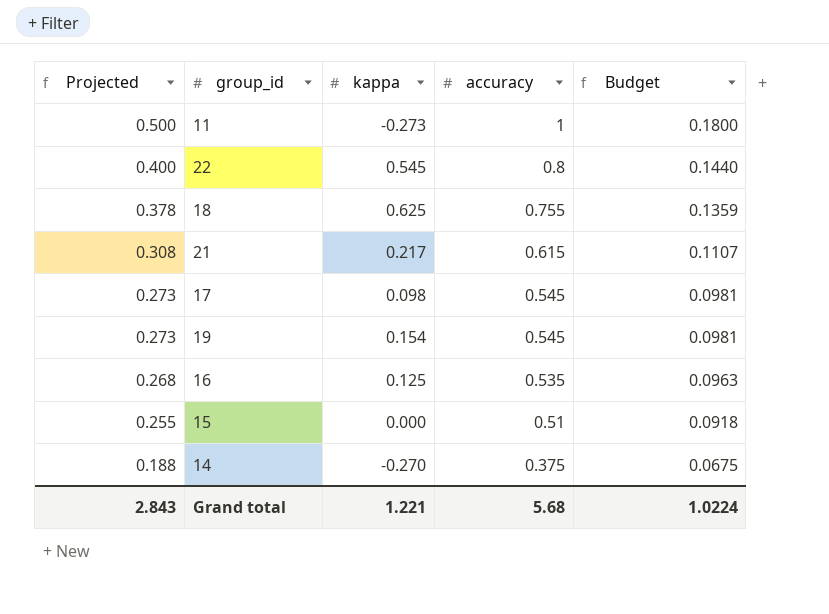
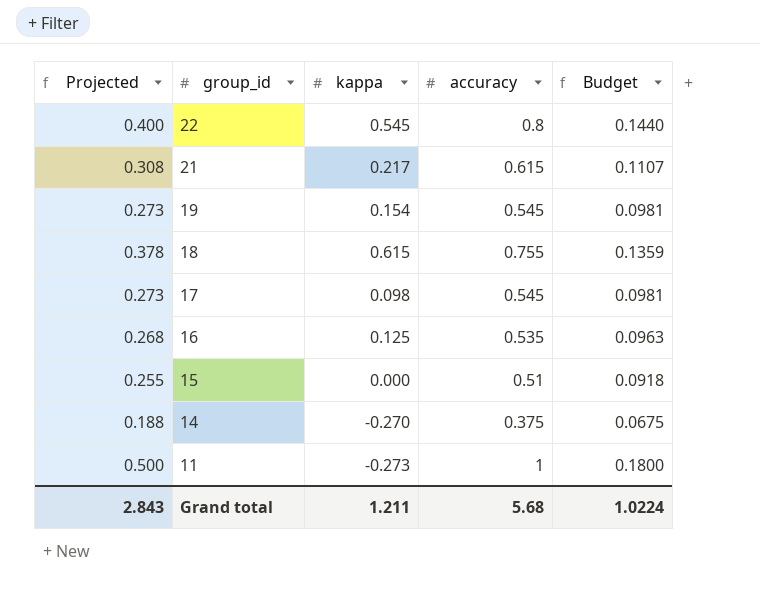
row order: Projected descending -> group_id descending
18 | kappa: 0.625 -> 0.615
Grand total | kappa: 1.221 -> 1.211

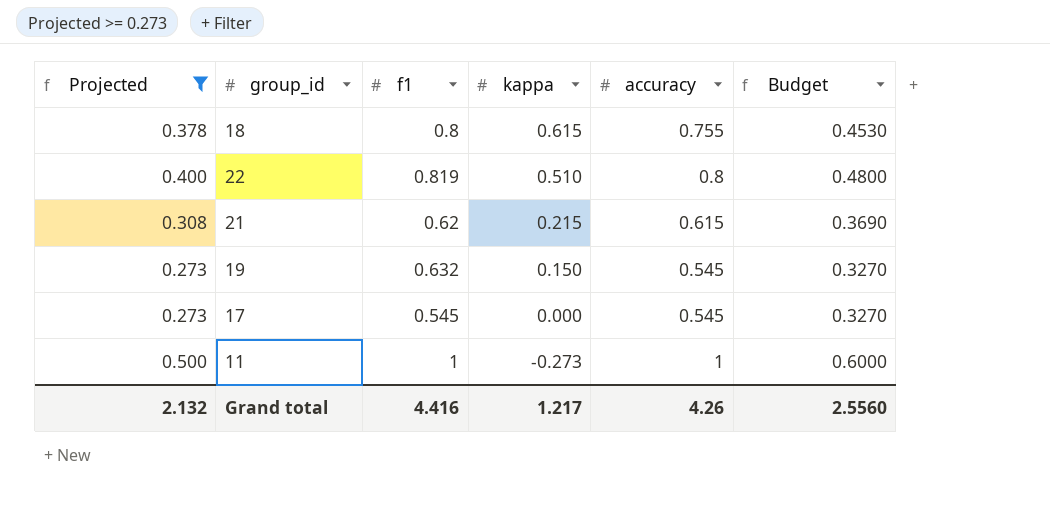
filter: none -> Projected >= 0.273
row order: group_id descending -> kappa descending
column f1 | position: none -> 3
column Budget | formula: [accuracy] * 0.18 -> [accuracy] * 0.6
22 | kappa: 0.545 -> 0.510
21 | kappa: 0.217 -> 0.215
19 | kappa: 0.154 -> 0.150
17 | kappa: 0.098 -> 0.000
Grand total | Projected: 2.843 -> 2.132
Grand total | kappa: 1.211 -> 1.217
Grand total | accuracy: 5.68 -> 4.26
Grand total | Budget: 1.0224 -> 2.5560

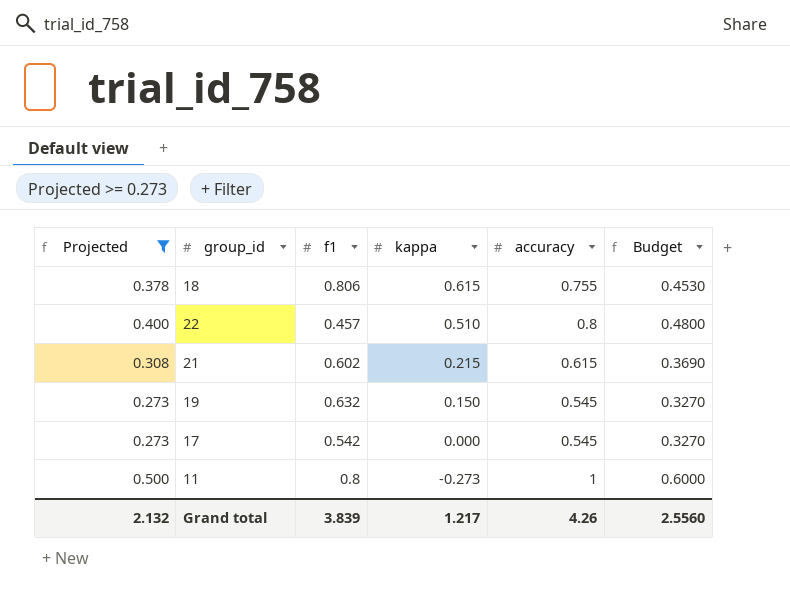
18 | f1: 0.8 -> 0.806
22 | f1: 0.819 -> 0.457
21 | f1: 0.62 -> 0.602
17 | f1: 0.545 -> 0.542
11 | f1: 1 -> 0.8
Grand total | f1: 4.416 -> 3.839

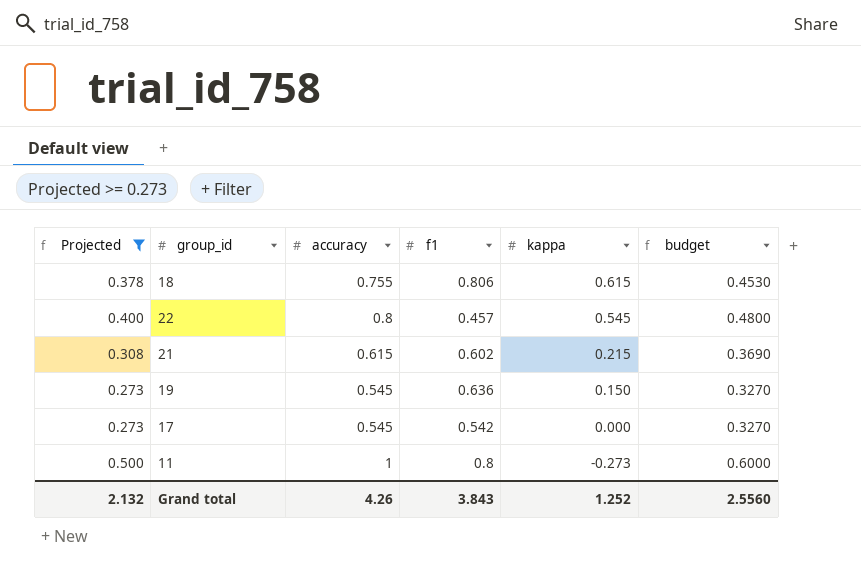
column accuracy | position: 5 -> 3
column name: Budget -> budget
22 | kappa: 0.510 -> 0.545
19 | f1: 0.632 -> 0.636
Grand total | f1: 3.839 -> 3.843
Grand total | kappa: 1.217 -> 1.252

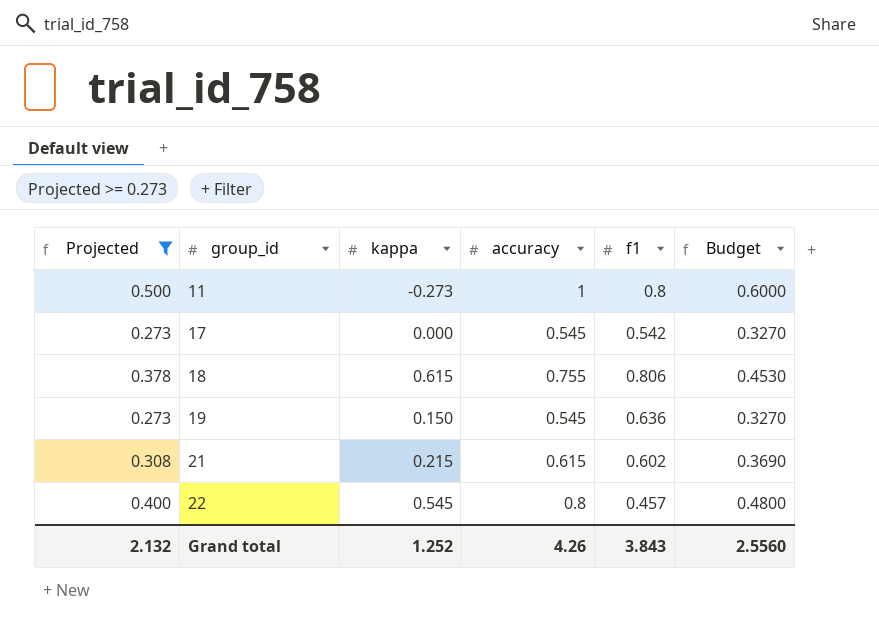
row order: kappa descending -> group_id ascending
column kappa | position: 5 -> 3
column name: budget -> Budget

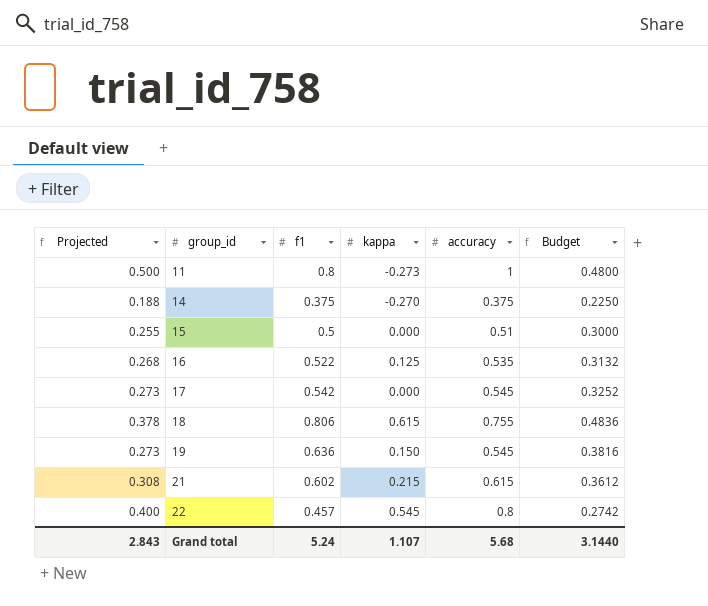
filter: Projected >= 0.273 -> none
column f1 | position: 5 -> 3
column Budget | formula: [accuracy] * 0.6 -> [f1] * 0.6
Grand total | Projected: 2.132 -> 2.843
Grand total | f1: 3.843 -> 5.24
Grand total | kappa: 1.252 -> 1.107
Grand total | accuracy: 4.26 -> 5.68
Grand total | Budget: 2.5560 -> 3.1440

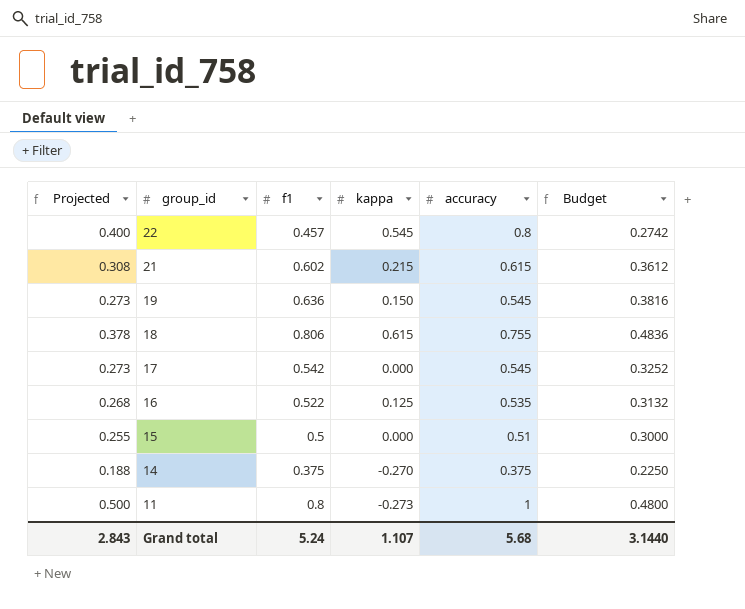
row order: group_id ascending -> group_id descending

